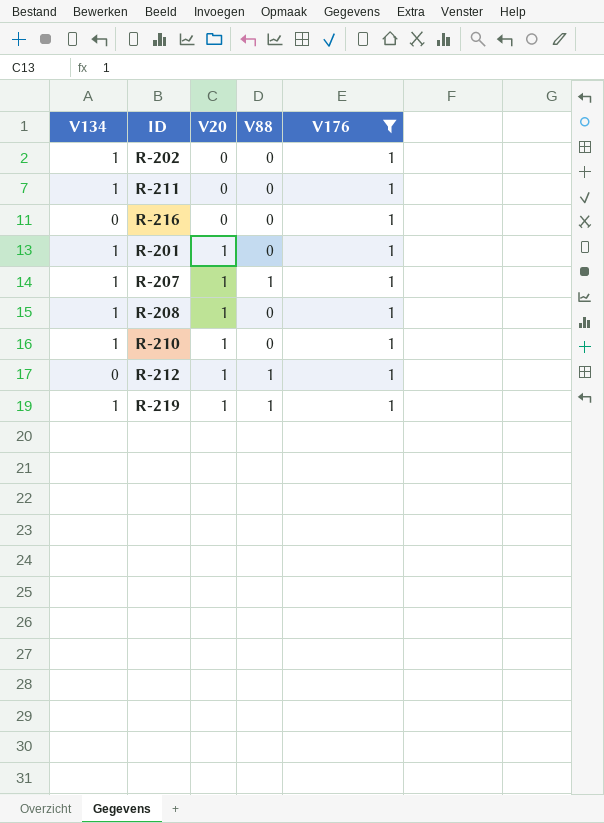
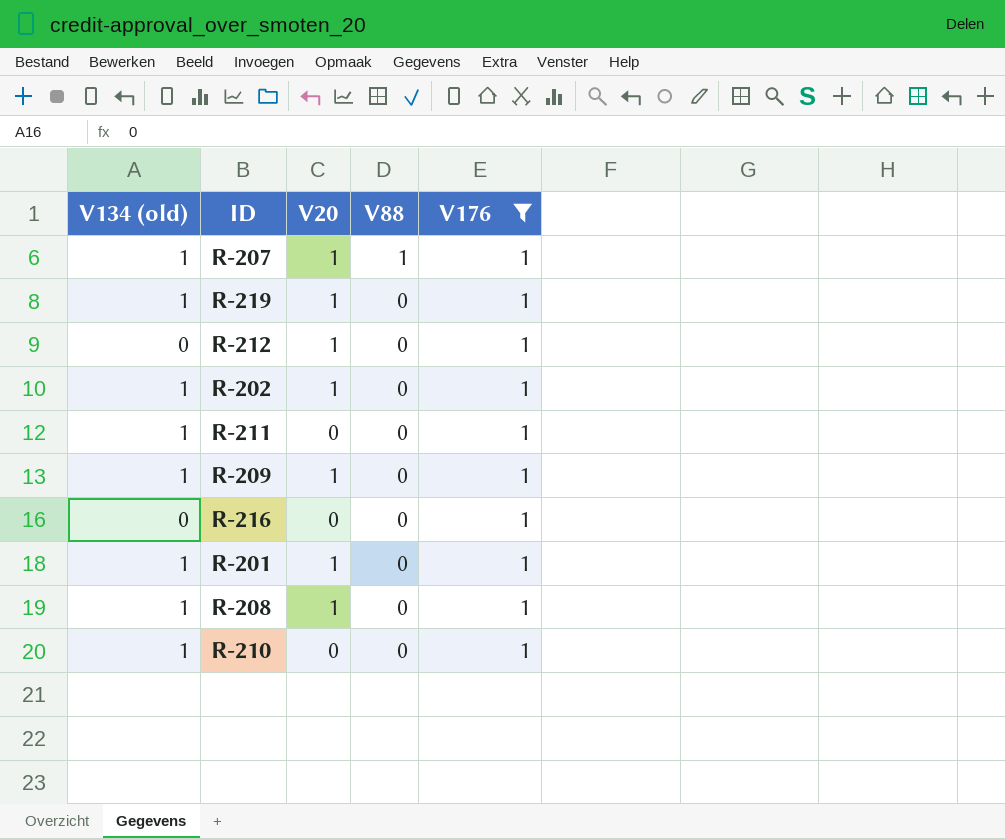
row order: V20 ascending -> V88 descending
column name: V134 -> V134 (old)
R-219 | V88: 1 -> 0
R-212 | V88: 1 -> 0
R-202 | V20: 0 -> 1
row R-209: none -> 1 | 1 | 0 | 1
R-210 | V20: 1 -> 0

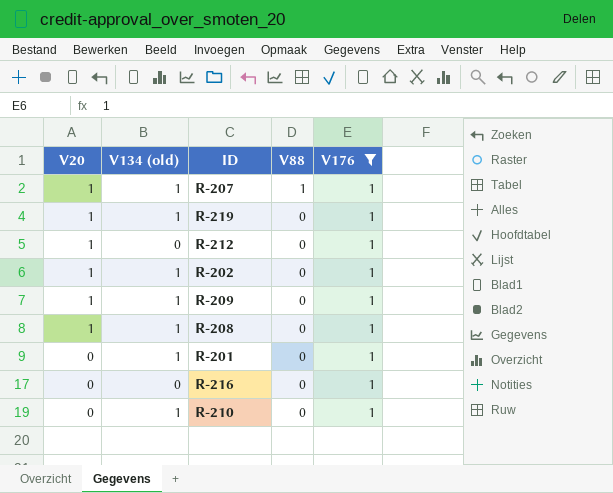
row order: V88 descending -> V20 descending
column V20 | position: 3 -> 1
row R-211: 1 | 0 | 0 | 1 -> none
R-201 | V20: 1 -> 0

